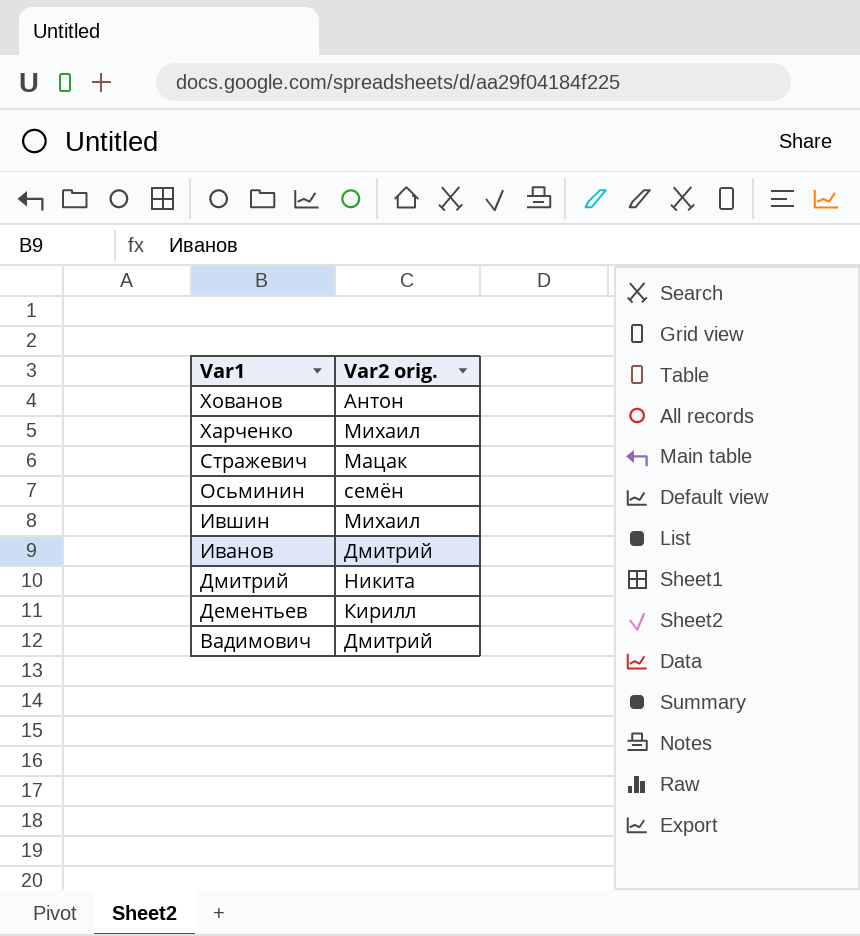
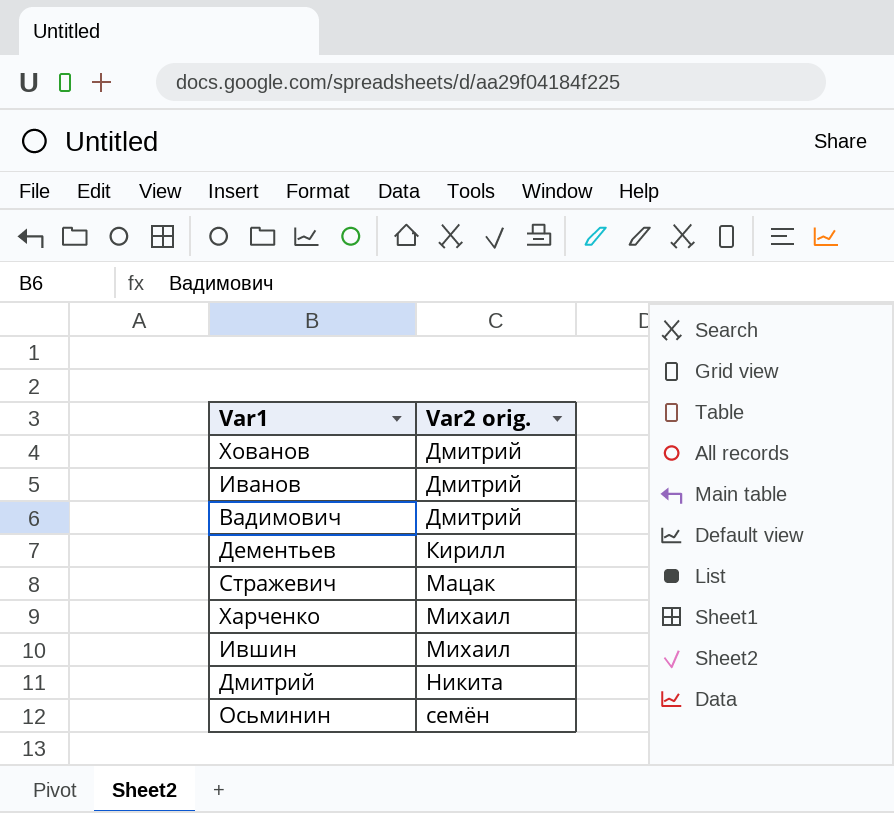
row order: Var1 descending -> Var2 orig. ascending
Хованов | Var2 orig.: Антон -> Дмитрий

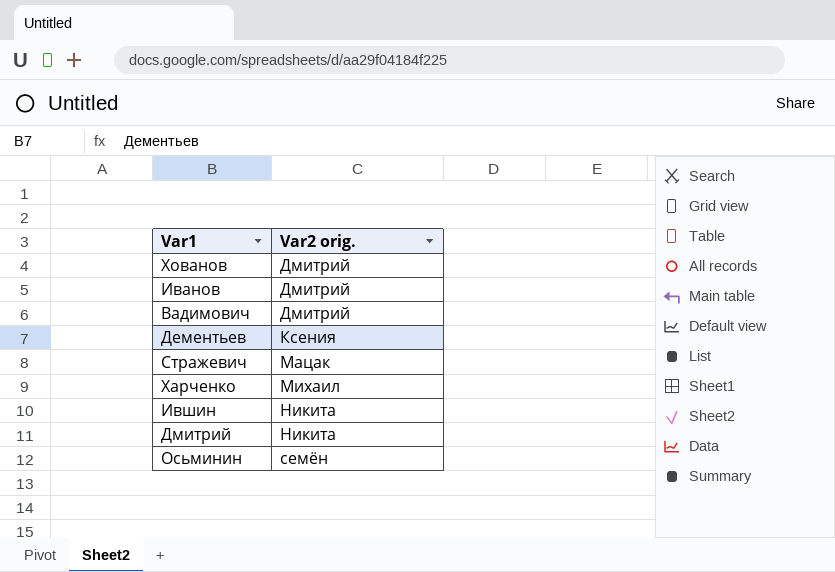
Дементьев | Var2 orig.: Кирилл -> Ксения
Ившин | Var2 orig.: Михаил -> Никита

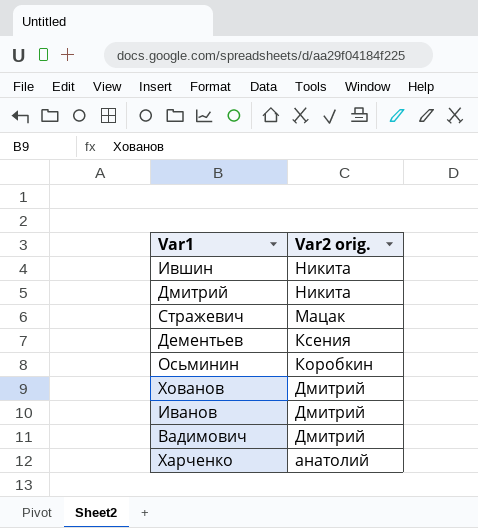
row order: Var2 orig. ascending -> Var2 orig. descending
Осьминин | Var2 orig.: семён -> Коробкин
Харченко | Var2 orig.: Михаил -> анатолий

